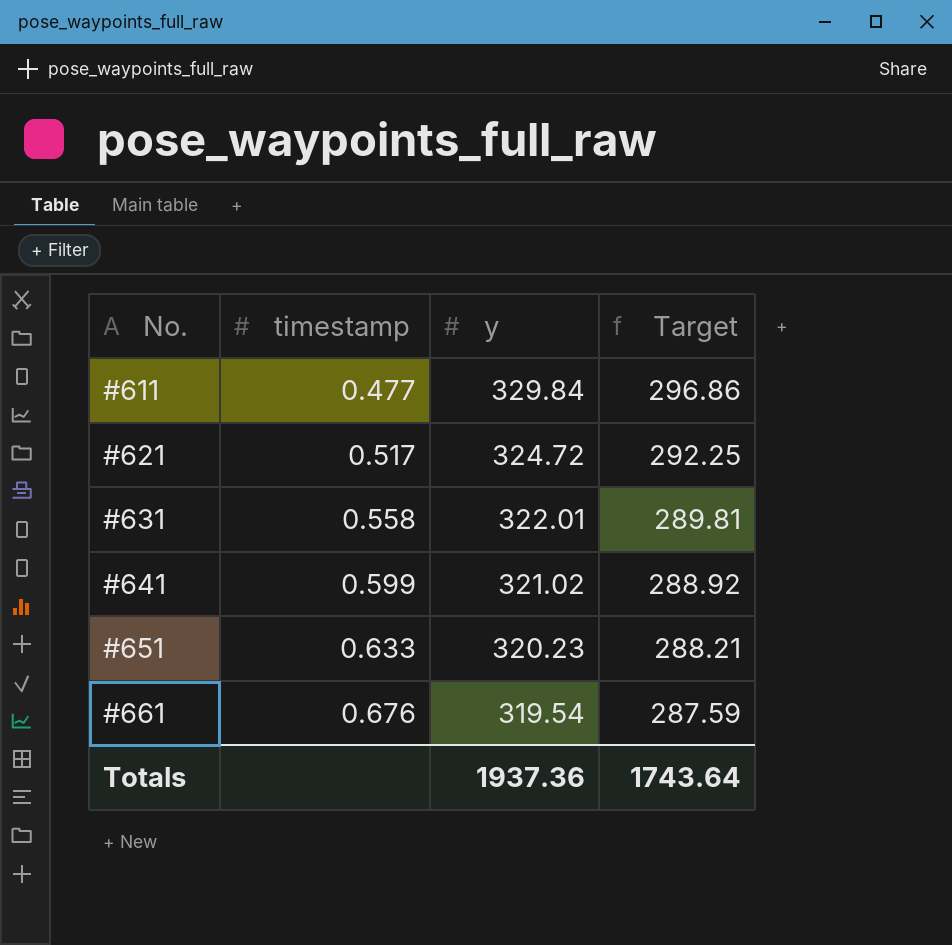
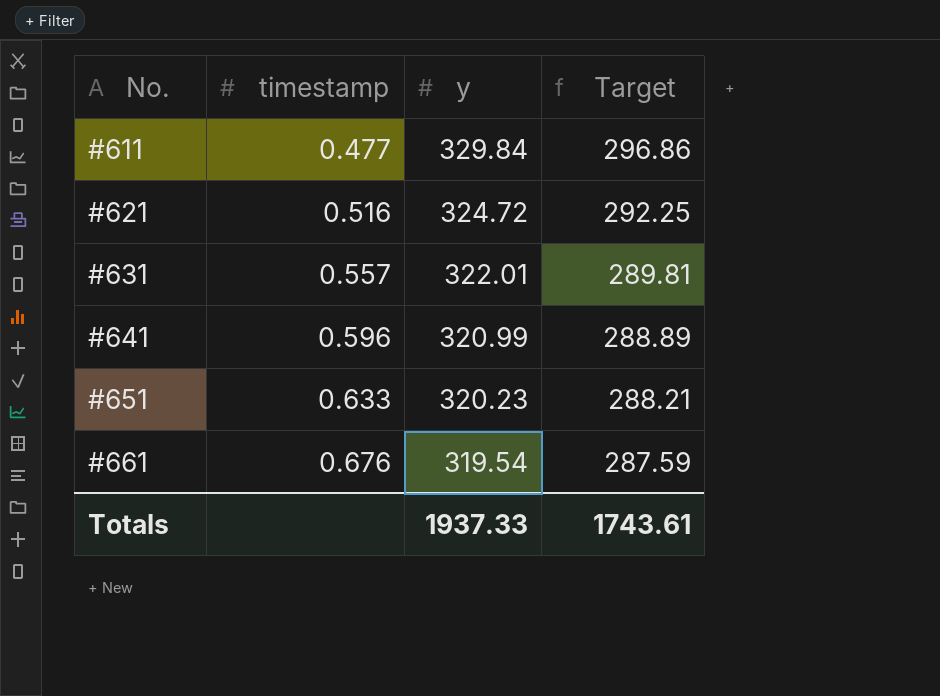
#621 | timestamp: 0.517 -> 0.516
#631 | timestamp: 0.558 -> 0.557
#641 | timestamp: 0.599 -> 0.596
#641 | y: 321.02 -> 320.99
#641 | Target: 288.92 -> 288.89
Totals | y: 1937.36 -> 1937.33
Totals | Target: 1743.64 -> 1743.61

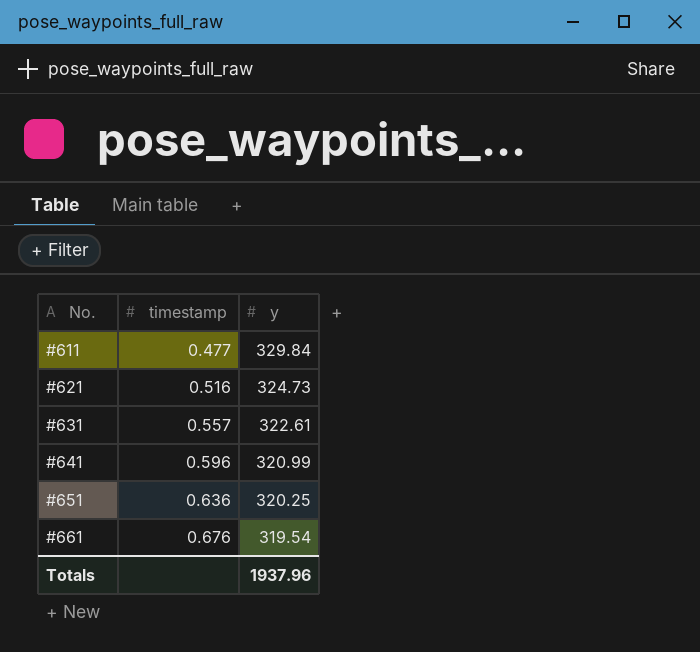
column Target | formula: [y] * 0.9 -> none
#621 | y: 324.72 -> 324.73
#631 | y: 322.01 -> 322.61
#651 | timestamp: 0.633 -> 0.636
#651 | y: 320.23 -> 320.25
Totals | y: 1937.33 -> 1937.96

